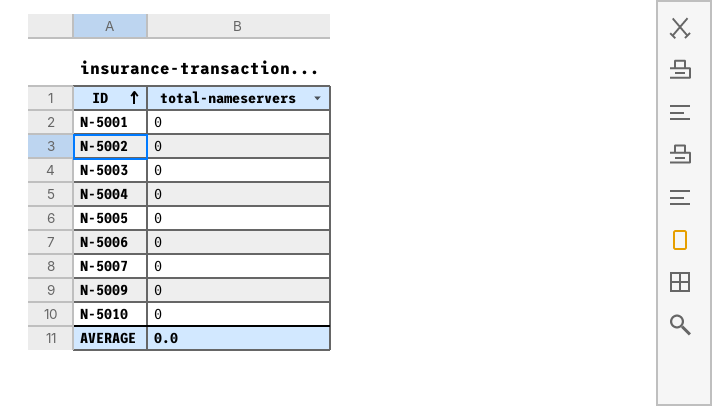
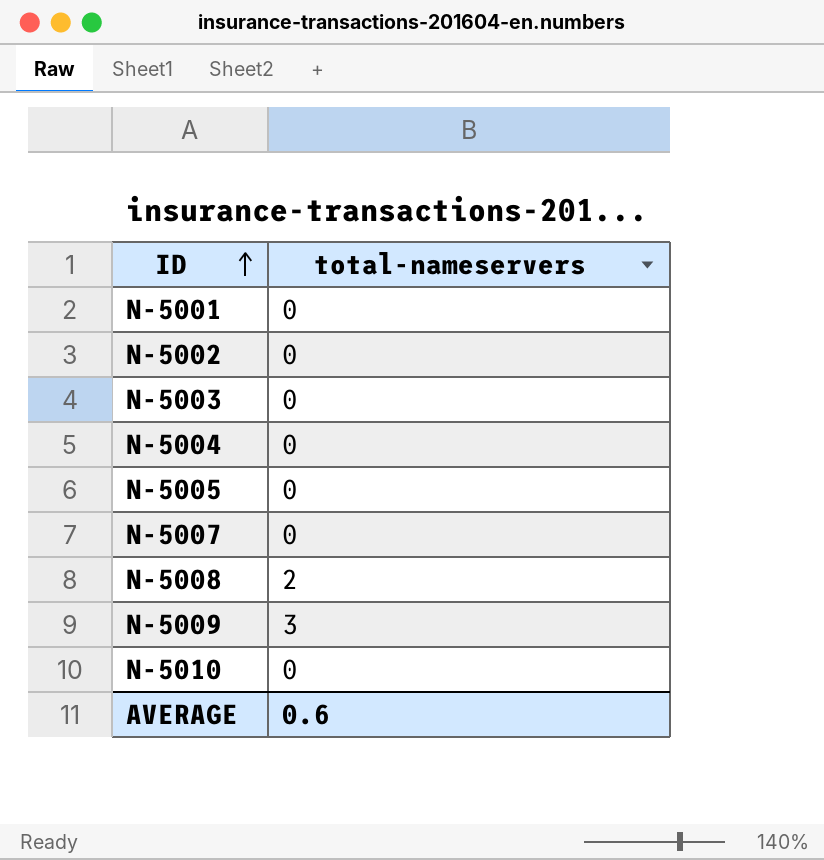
row N-5006: 0 -> none
row N-5008: none -> 2
N-5009 | total-nameservers: 0 -> 3
AVERAGE | total-nameservers: 0.0 -> 0.6

